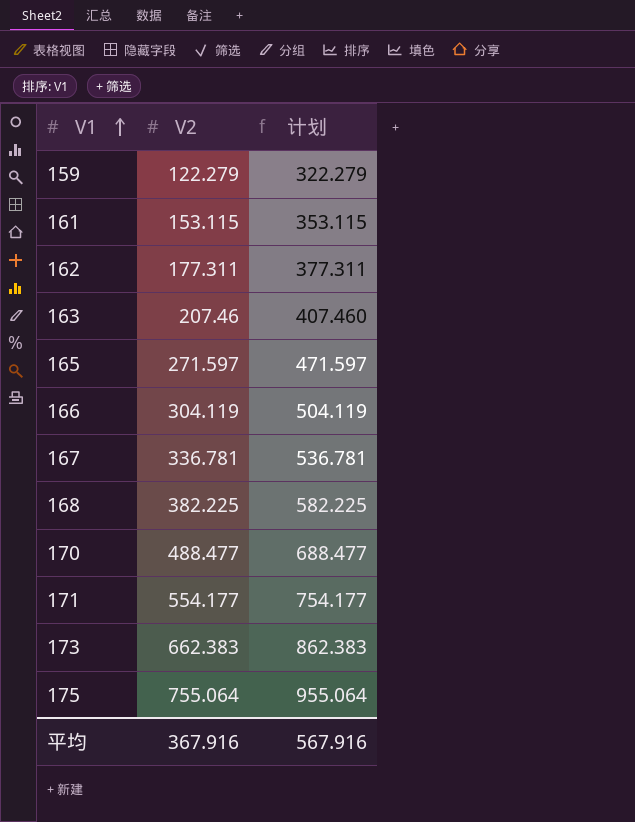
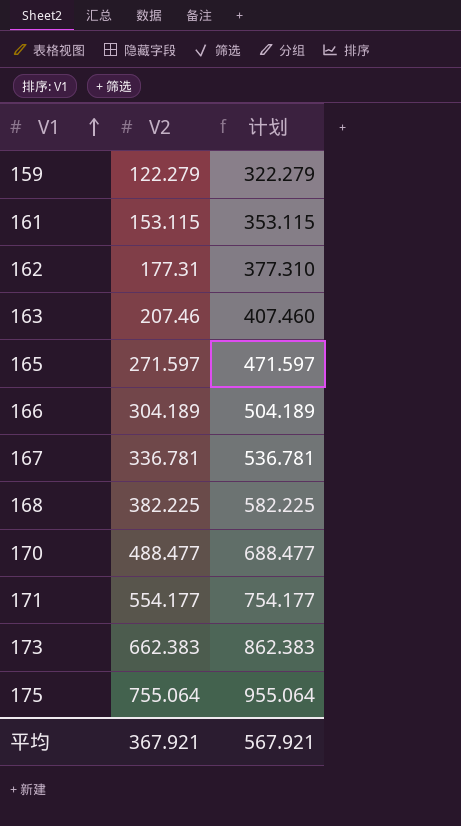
162 | V2: 177.311 -> 177.31
162 | 计划: 377.311 -> 377.310
166 | V2: 304.119 -> 304.189
166 | 计划: 504.119 -> 504.189
平均 | V2: 367.916 -> 367.921
平均 | 计划: 567.916 -> 567.921

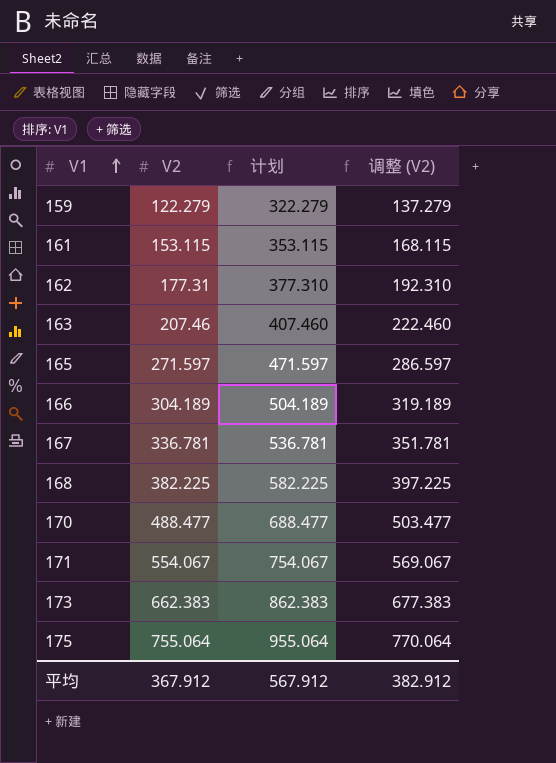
column 调整 (V2) | formula: none -> [V2] + 15
171 | V2: 554.177 -> 554.067
171 | 计划: 754.177 -> 754.067
平均 | V2: 367.921 -> 367.912
平均 | 计划: 567.921 -> 567.912

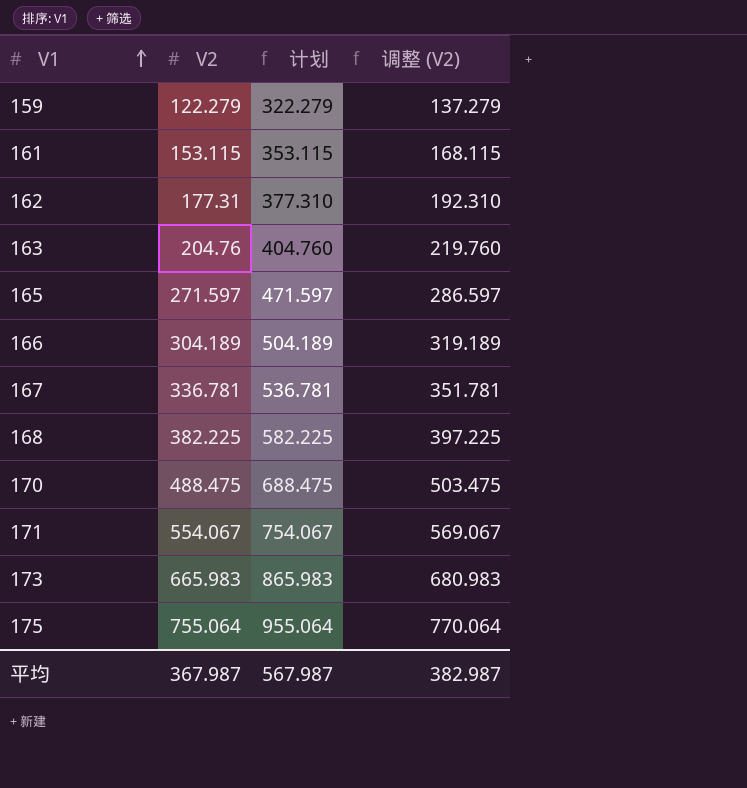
163 | V2: 207.46 -> 204.76
163 | 计划: 407.460 -> 404.760
163 | 调整 (V2): 222.460 -> 219.760
170 | V2: 488.477 -> 488.475
170 | 计划: 688.477 -> 688.475
170 | 调整 (V2): 503.477 -> 503.475
173 | V2: 662.383 -> 665.983
173 | 计划: 862.383 -> 865.983
173 | 调整 (V2): 677.383 -> 680.983
平均 | V2: 367.912 -> 367.987
平均 | 计划: 567.912 -> 567.987
平均 | 调整 (V2): 382.912 -> 382.987

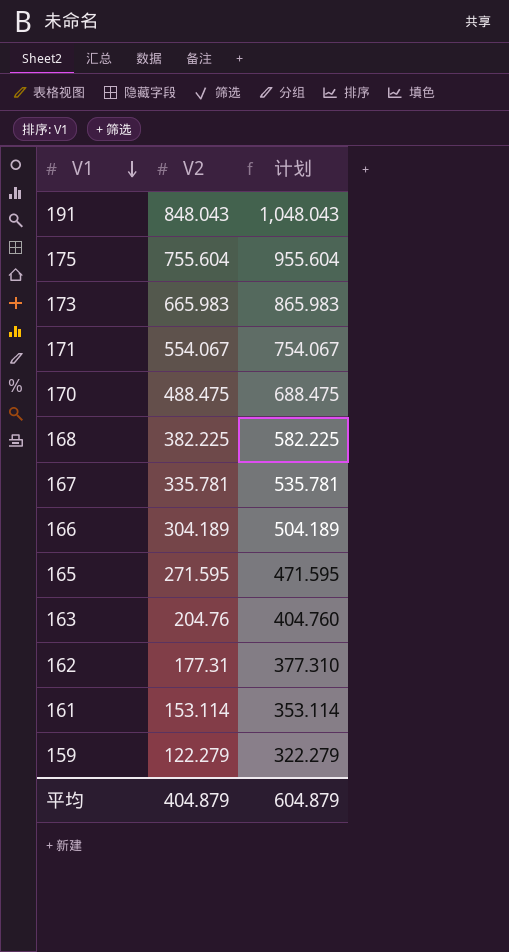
row order: V1 ascending -> V1 descending
column 调整 (V2) | formula: [V2] + 15 -> none
row 191: none -> 848.043 | 1,048.043
175 | V2: 755.064 -> 755.604
175 | 计划: 955.064 -> 955.604
167 | V2: 336.781 -> 335.781
167 | 计划: 536.781 -> 535.781
165 | V2: 271.597 -> 271.595
165 | 计划: 471.597 -> 471.595
161 | V2: 153.115 -> 153.114
161 | 计划: 353.115 -> 353.114
平均 | V2: 367.987 -> 404.879
平均 | 计划: 567.987 -> 604.879

